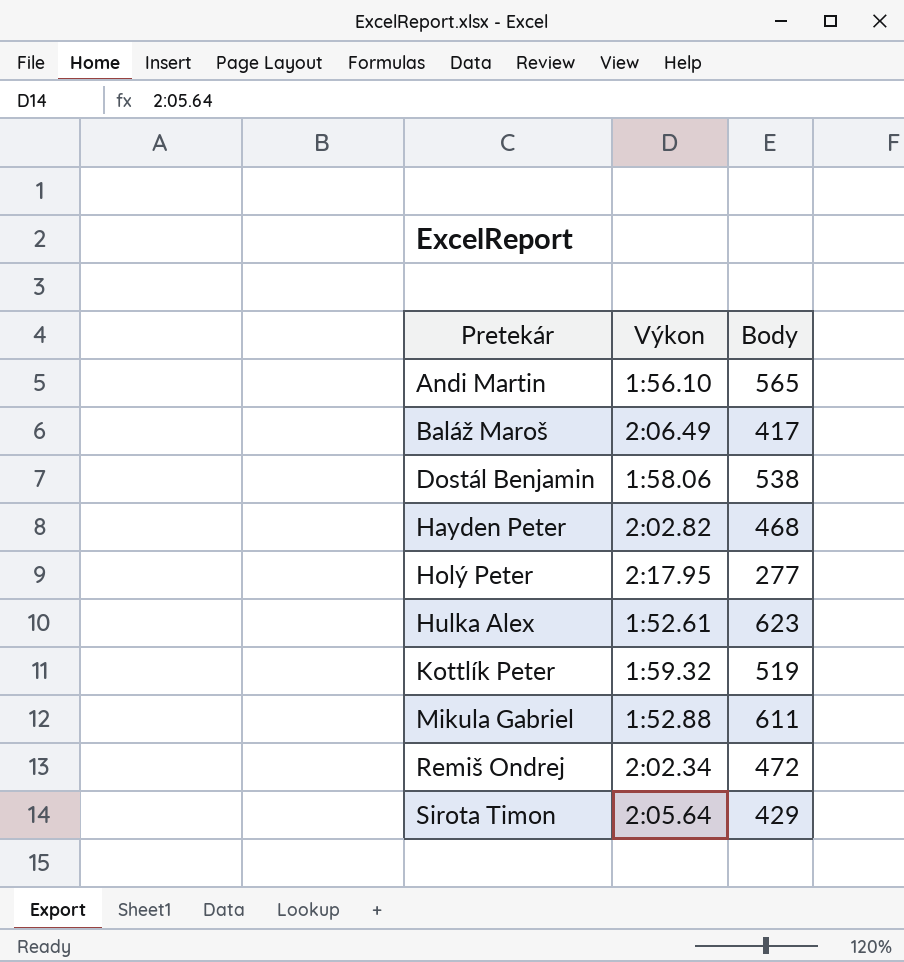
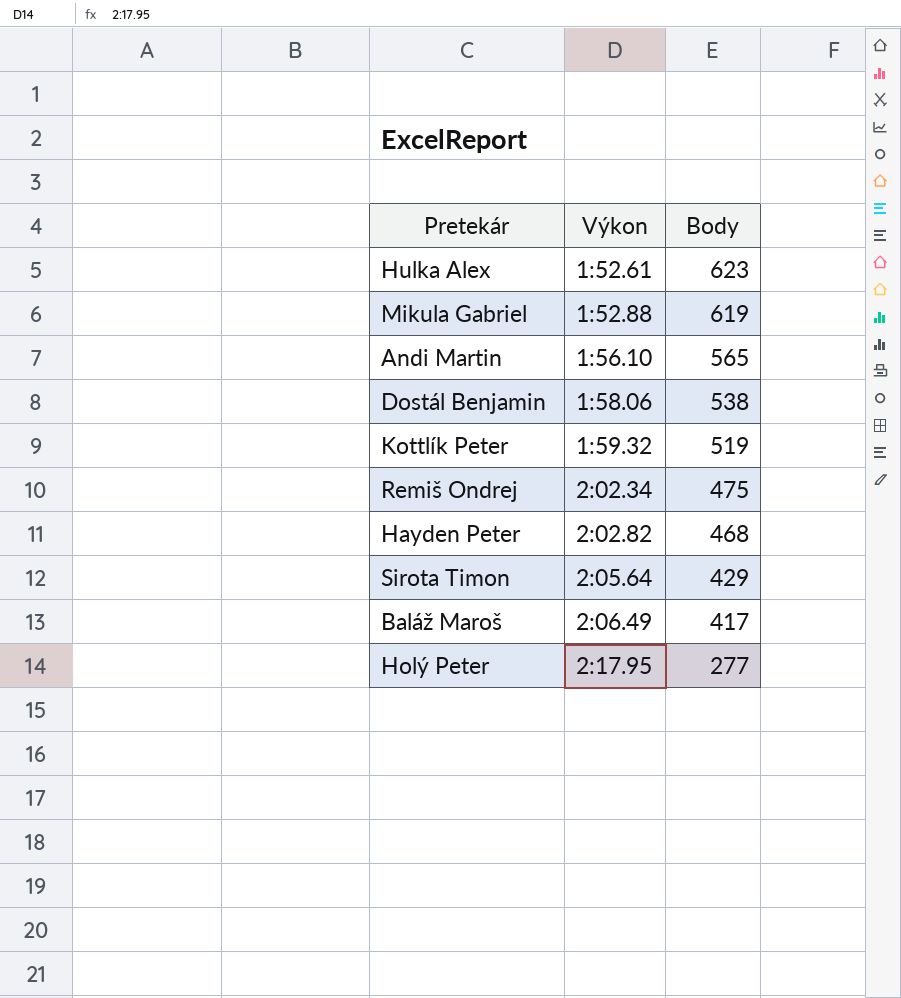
row order: Pretekár ascending -> Výkon ascending
Mikula Gabriel | Body: 611 -> 619
Remiš Ondrej | Body: 472 -> 475

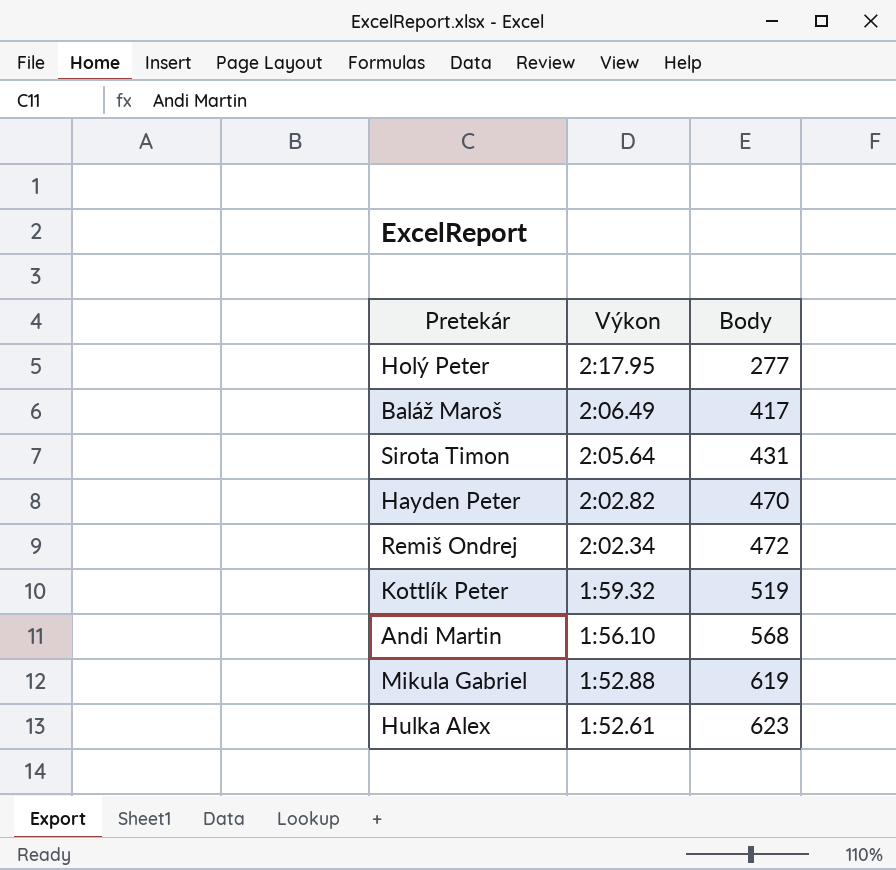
row order: Výkon ascending -> Výkon descending
row Dostál Benjamin: 1:58.06 | 538 -> none
Sirota Timon | Body: 429 -> 431
Hayden Peter | Body: 468 -> 470
Remiš Ondrej | Body: 475 -> 472
Andi Martin | Body: 565 -> 568

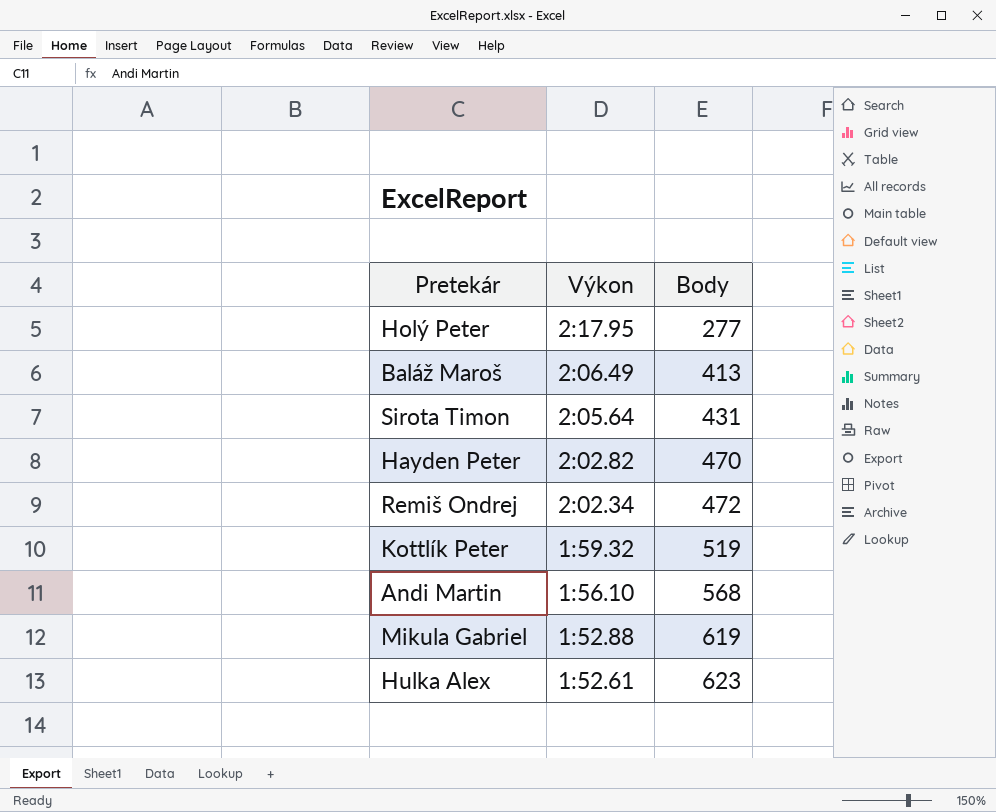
Baláž Maroš | Body: 417 -> 413

